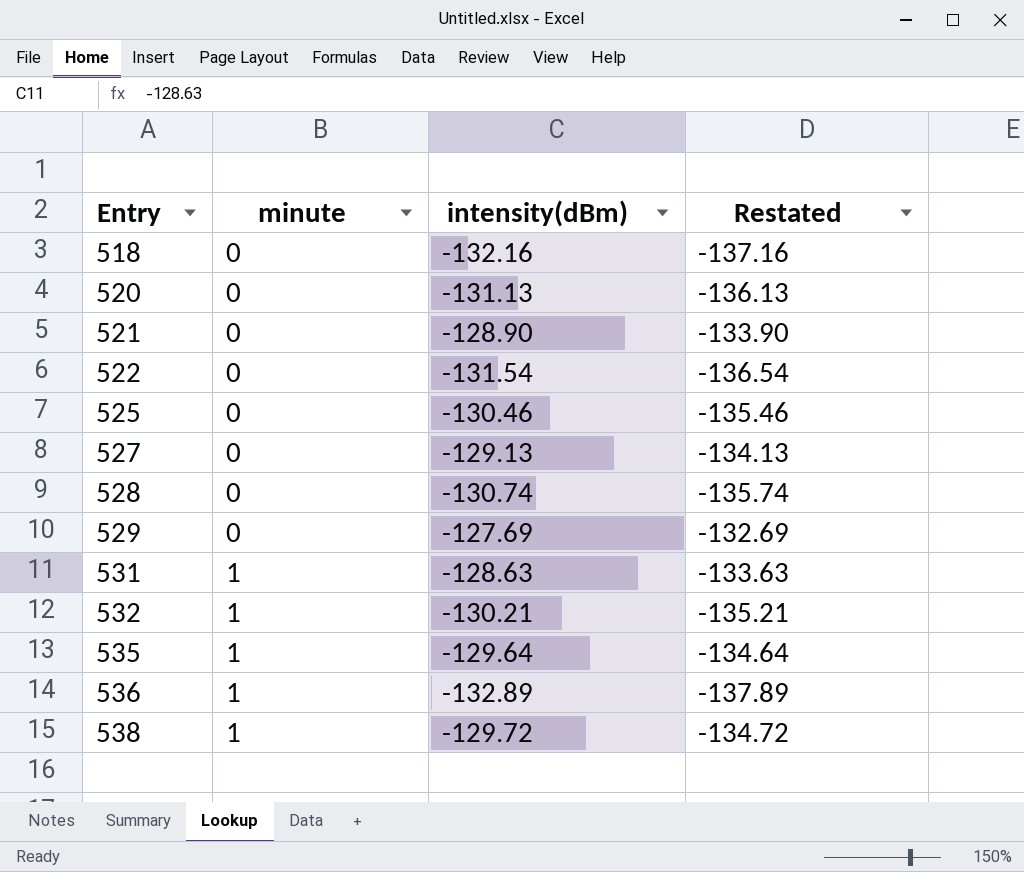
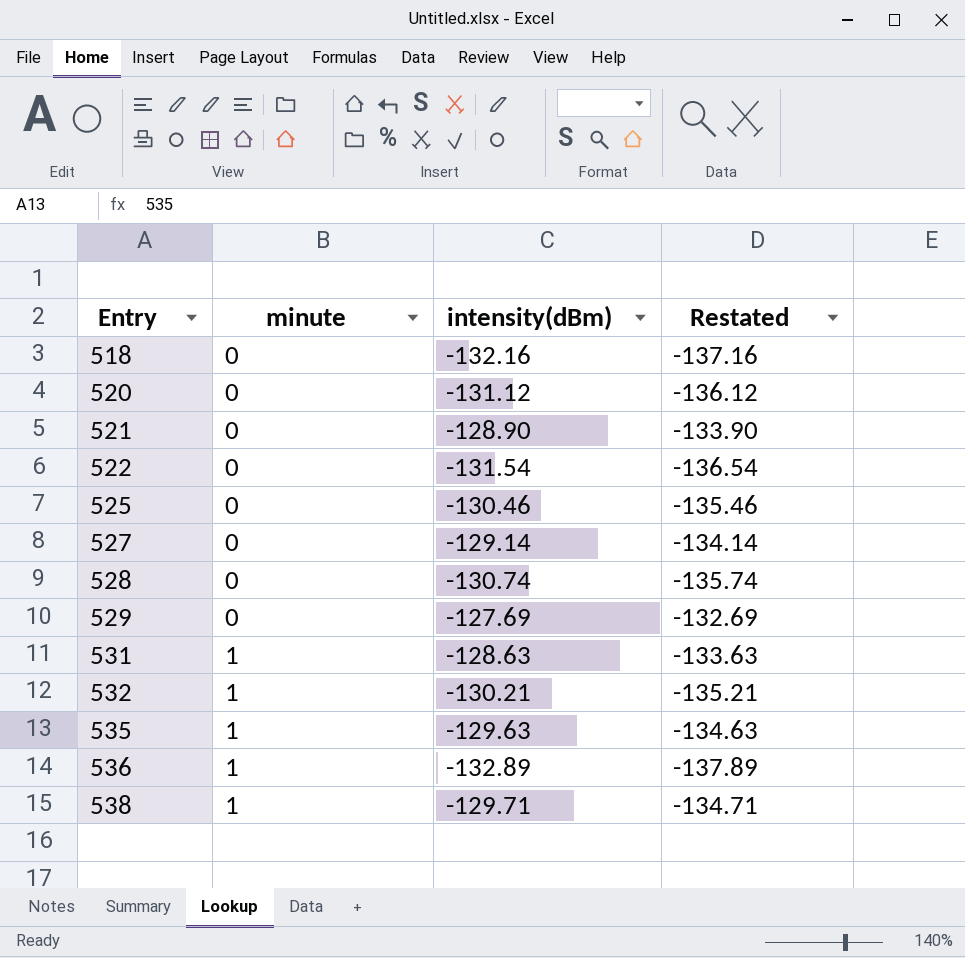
520 | intensity(dBm): -131.13 -> -131.12
520 | Restated: -136.13 -> -136.12
527 | intensity(dBm): -129.13 -> -129.14
527 | Restated: -134.13 -> -134.14
535 | intensity(dBm): -129.64 -> -129.63
535 | Restated: -134.64 -> -134.63
538 | intensity(dBm): -129.72 -> -129.71
538 | Restated: -134.72 -> -134.71

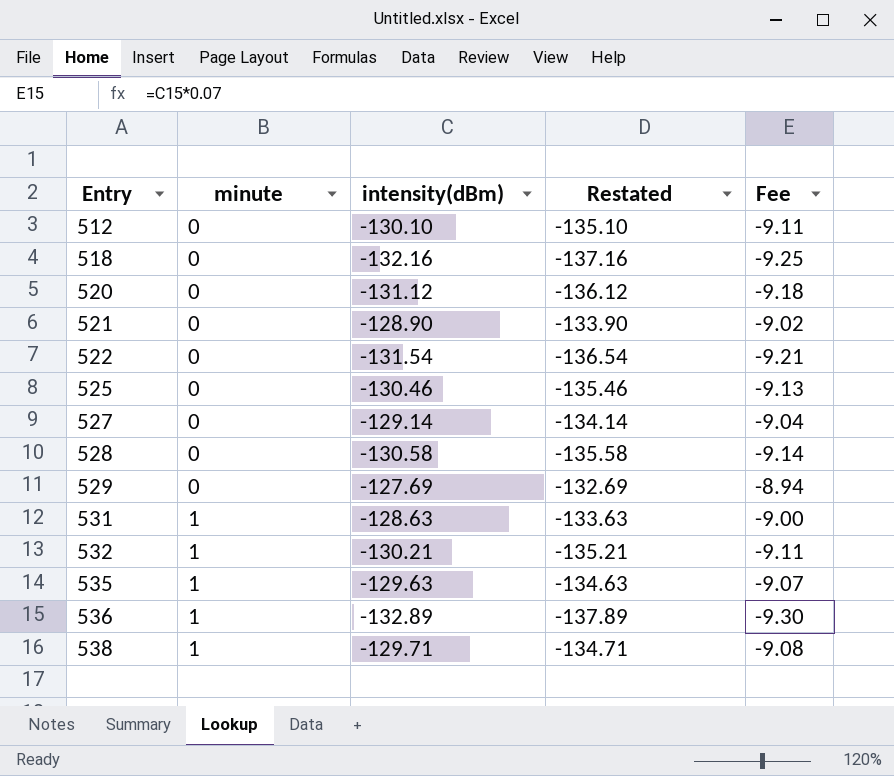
column Fee | formula: none -> [intensity(dBm)] * 0.07
row 512: none -> 0 | -130.10 | -135.10 | -9.11
528 | intensity(dBm): -130.74 -> -130.58
528 | Restated: -135.74 -> -135.58

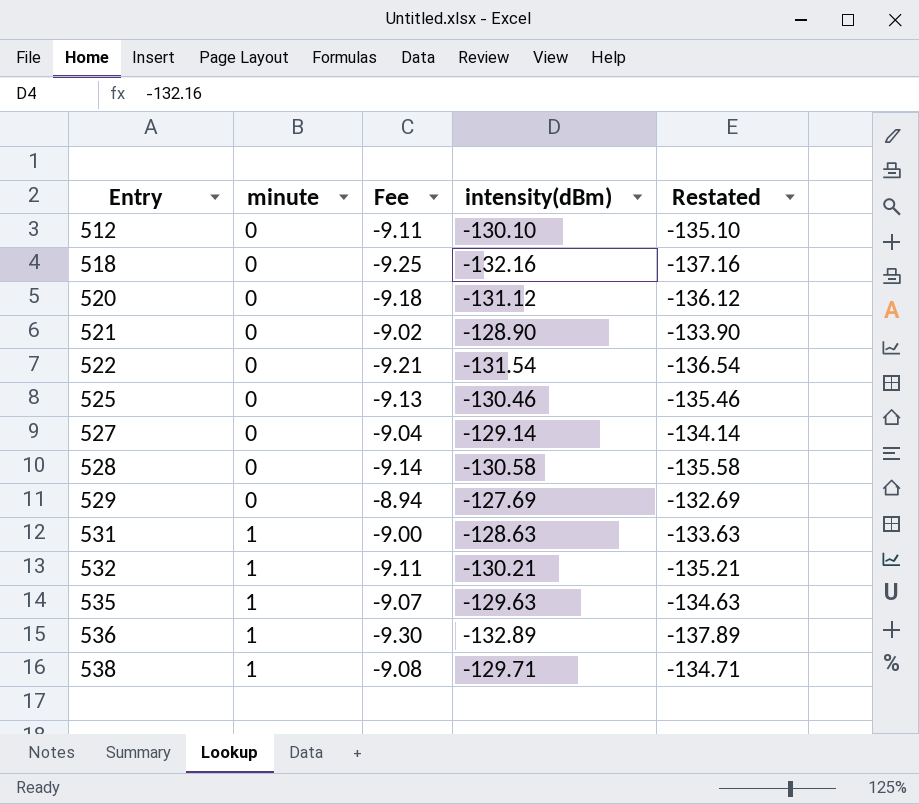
column Fee | position: 5 -> 3

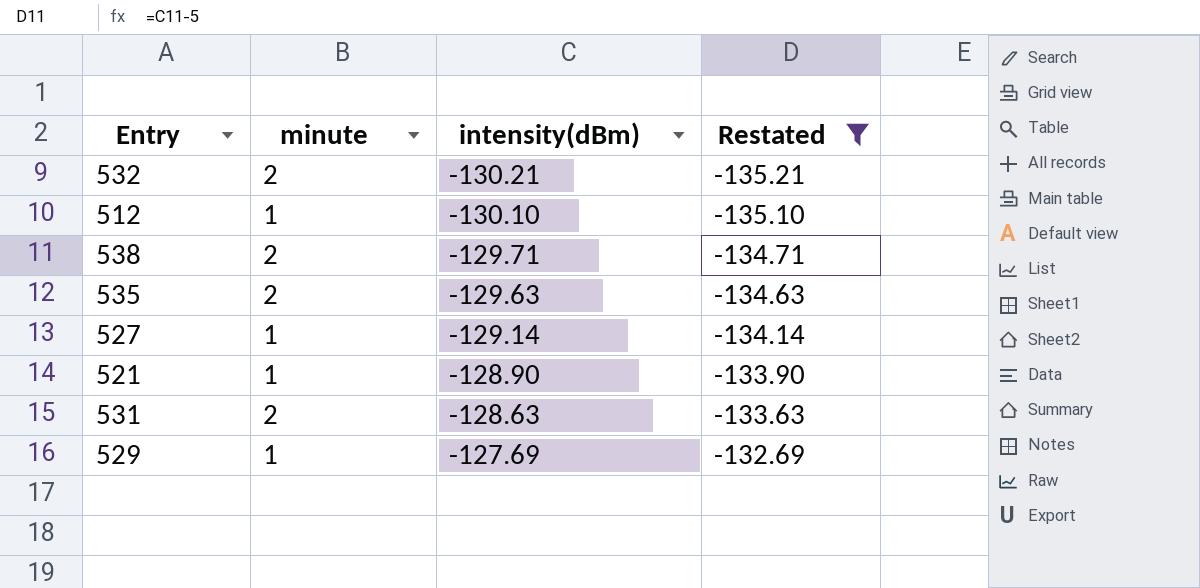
filter: none -> Restated >= -135.21
row order: Entry ascending -> intensity(dBm) ascending
column Fee | formula: [intensity(dBm)] * 0.07 -> none
532 | minute: 1 -> 2
512 | minute: 0 -> 1
538 | minute: 1 -> 2
535 | minute: 1 -> 2
527 | minute: 0 -> 1
521 | minute: 0 -> 1
531 | minute: 1 -> 2
529 | minute: 0 -> 1

